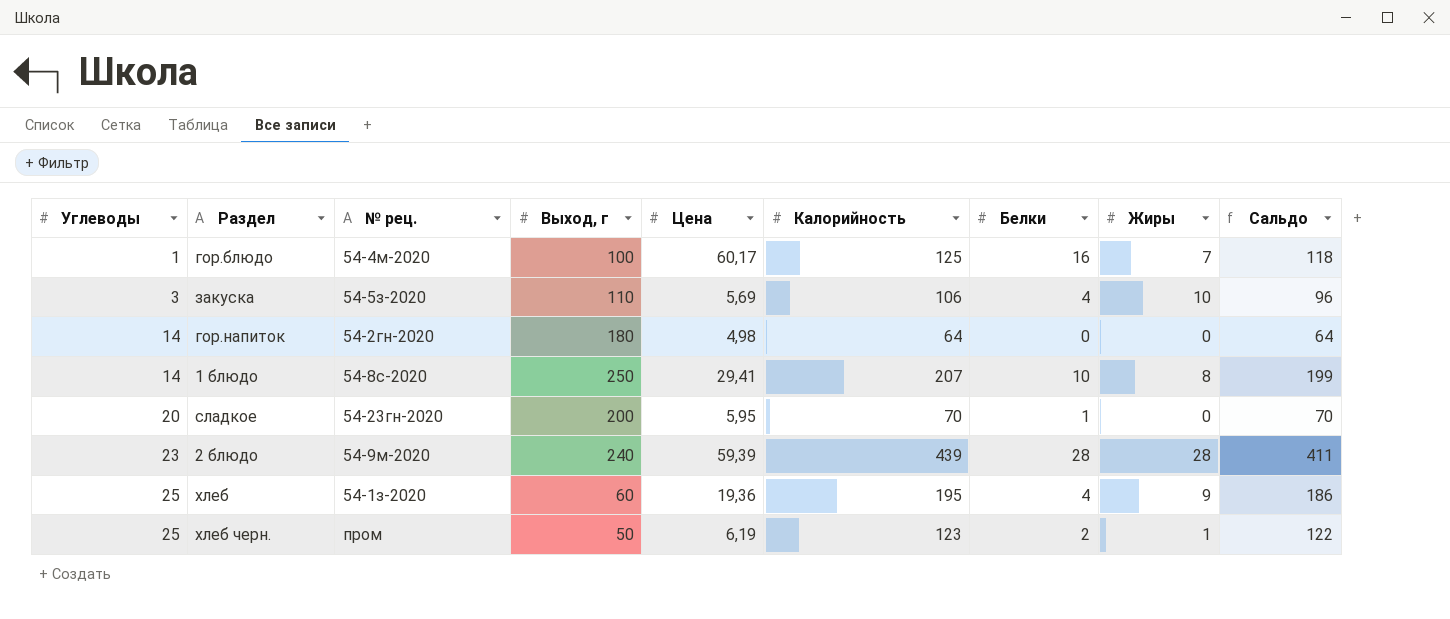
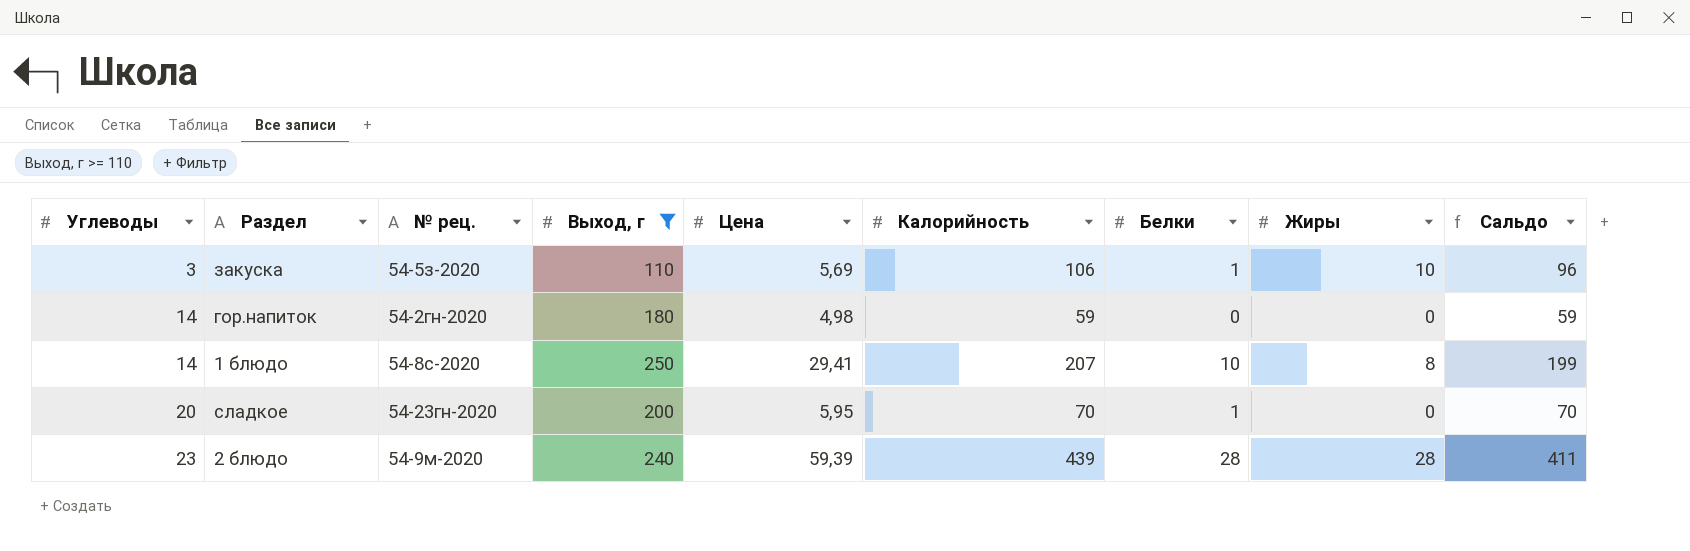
filter: none -> Выход, г >= 110
закуска | Белки: 4 -> 1
гор.напиток | Калорийность: 64 -> 59
гор.напиток | Сальдо: 64 -> 59

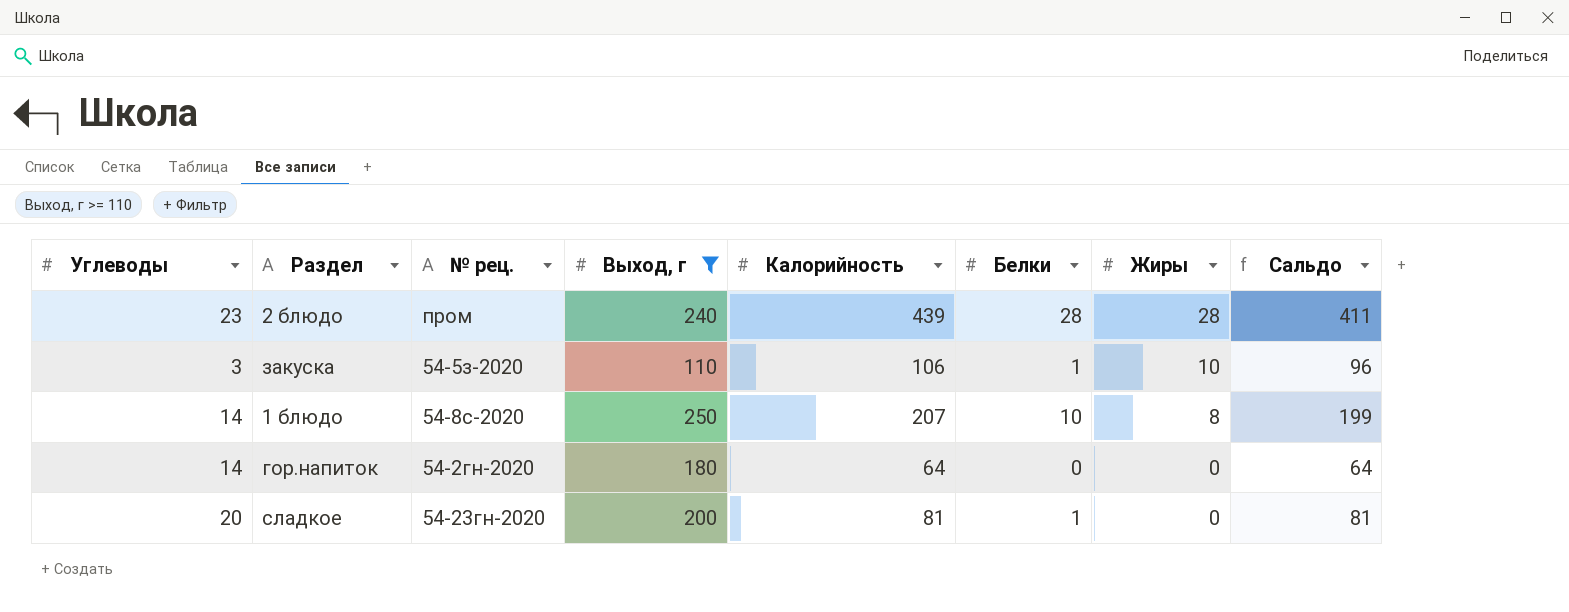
row order: Углеводы ascending -> Жиры descending
column Цена | position: 5 -> none
2 блюдо | № рец.: 54-9м-2020 -> пром
гор.напиток | Калорийность: 59 -> 64
гор.напиток | Сальдо: 59 -> 64
сладкое | Калорийность: 70 -> 81
сладкое | Сальдо: 70 -> 81

